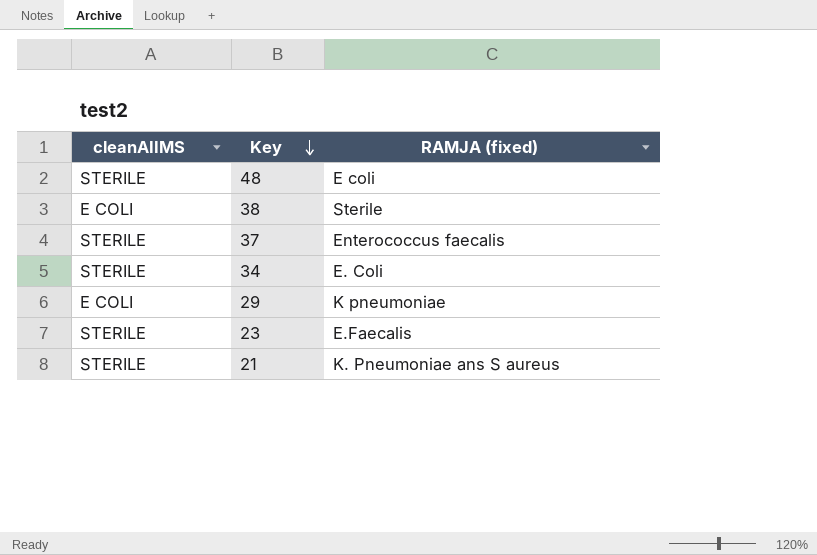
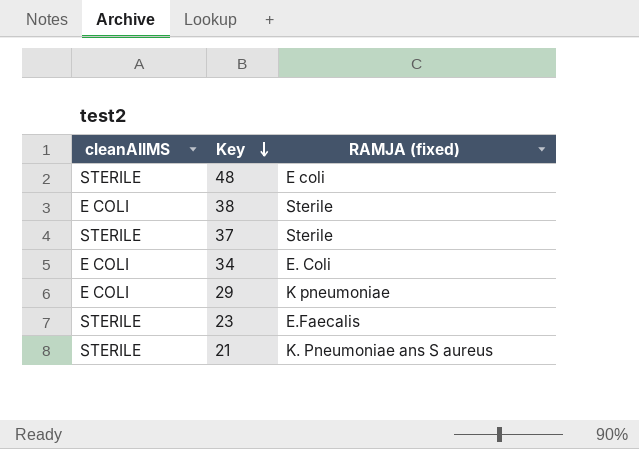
37 | RAMJA (fixed): Enterococcus faecalis -> Sterile
34 | cleanAIIMS: STERILE -> E COLI

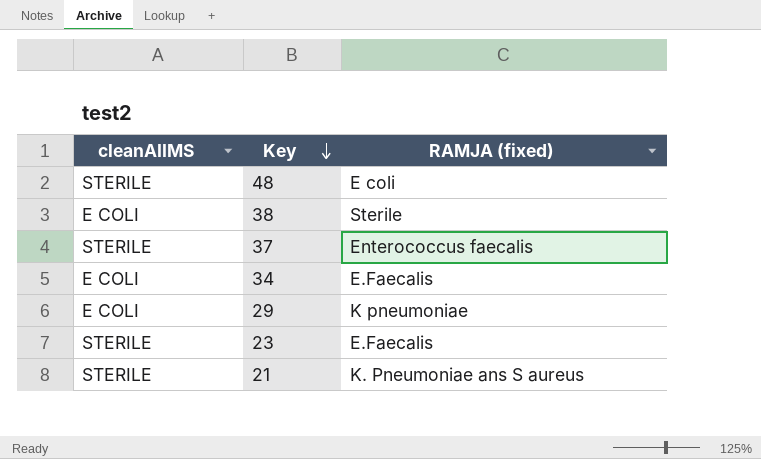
37 | RAMJA (fixed): Sterile -> Enterococcus faecalis
34 | RAMJA (fixed): E. Coli -> E.Faecalis

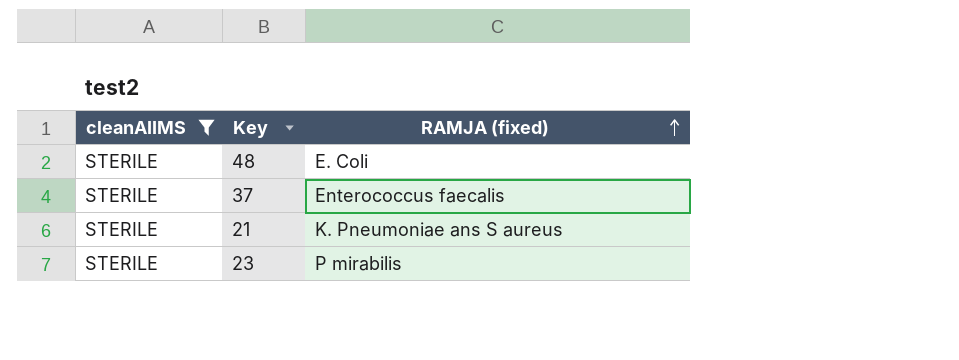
filter: none -> cleanAIIMS = STERILE
row order: Key descending -> RAMJA (fixed) ascending
48 | RAMJA (fixed): E coli -> E. Coli
23 | RAMJA (fixed): E.Faecalis -> P mirabilis

